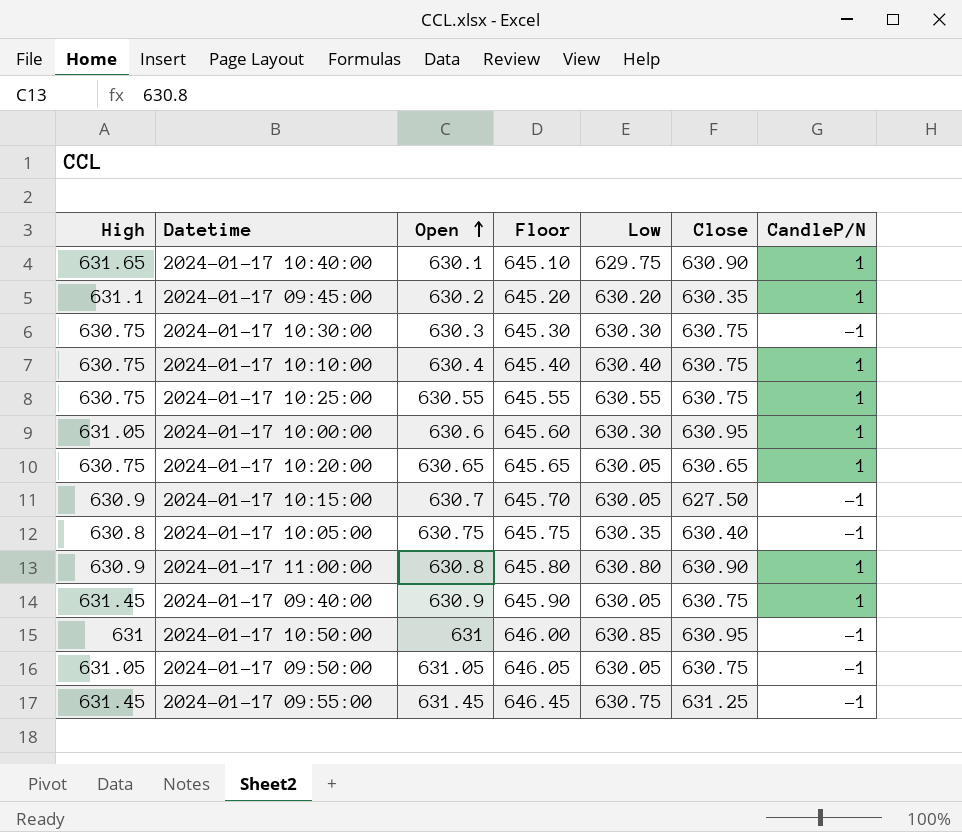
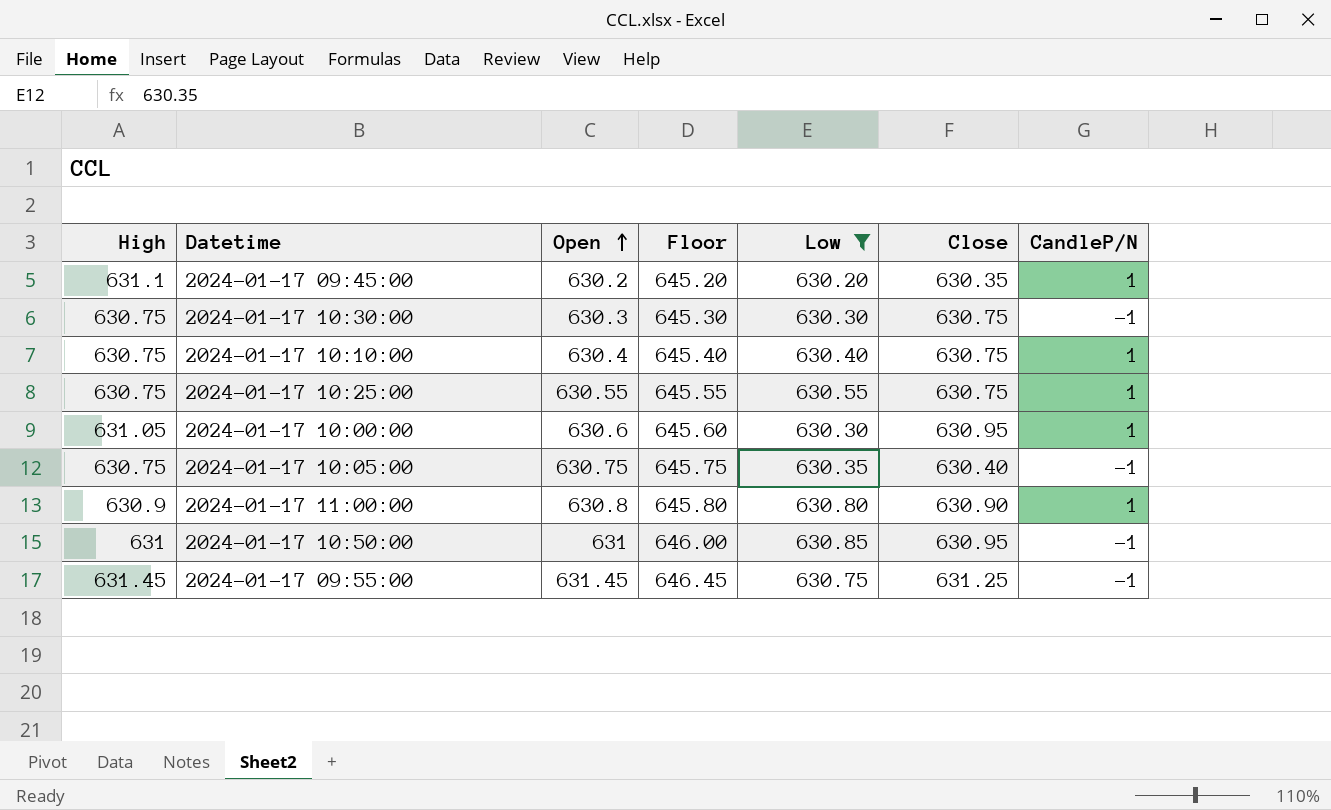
filter: none -> Low >= 630.20
2024-01-17 10:05:00 | High: 630.8 -> 630.75

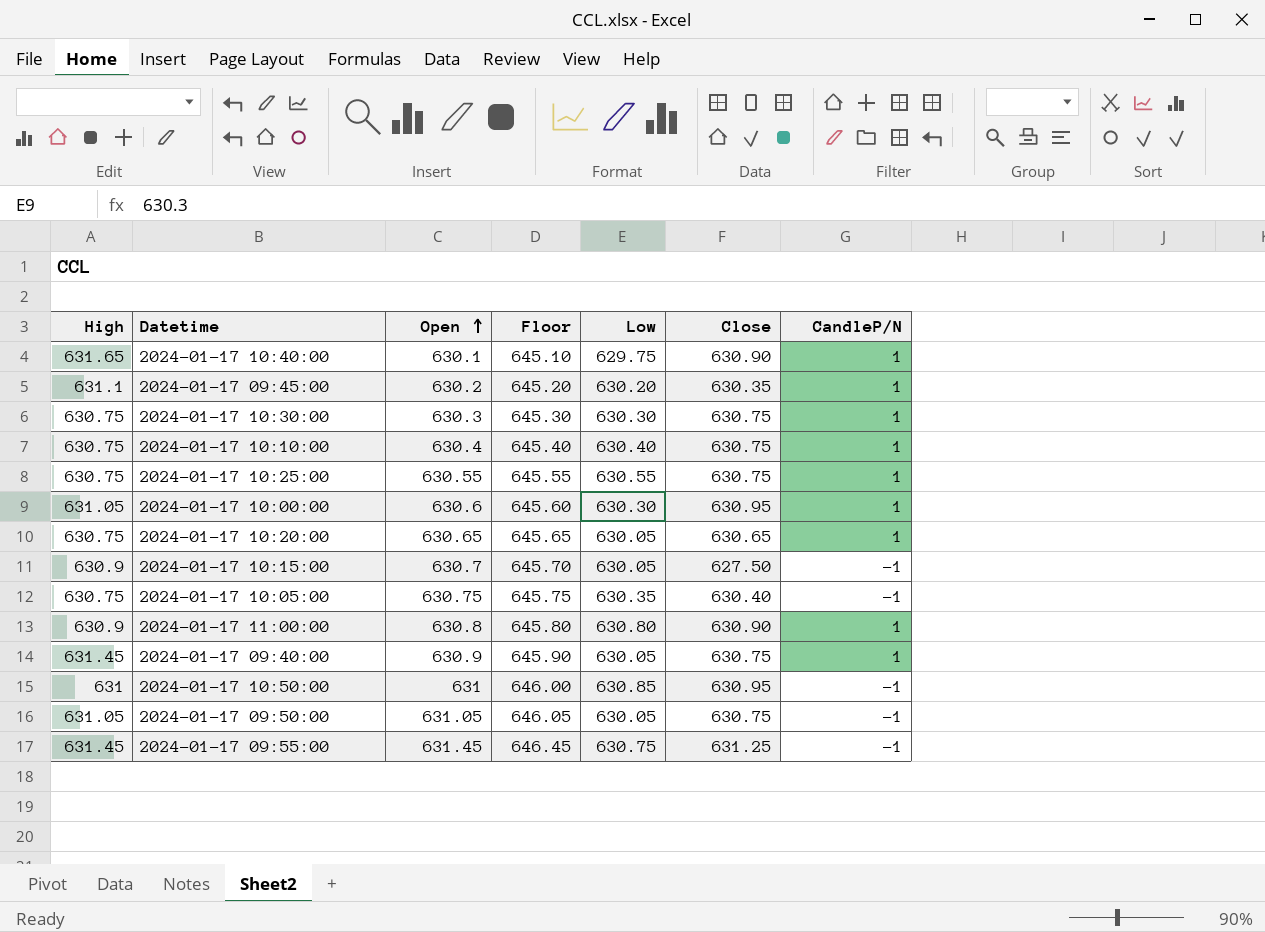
filter: Low >= 630.20 -> none
2024-01-17 10:30:00 | CandleP/N: -1 -> 1

